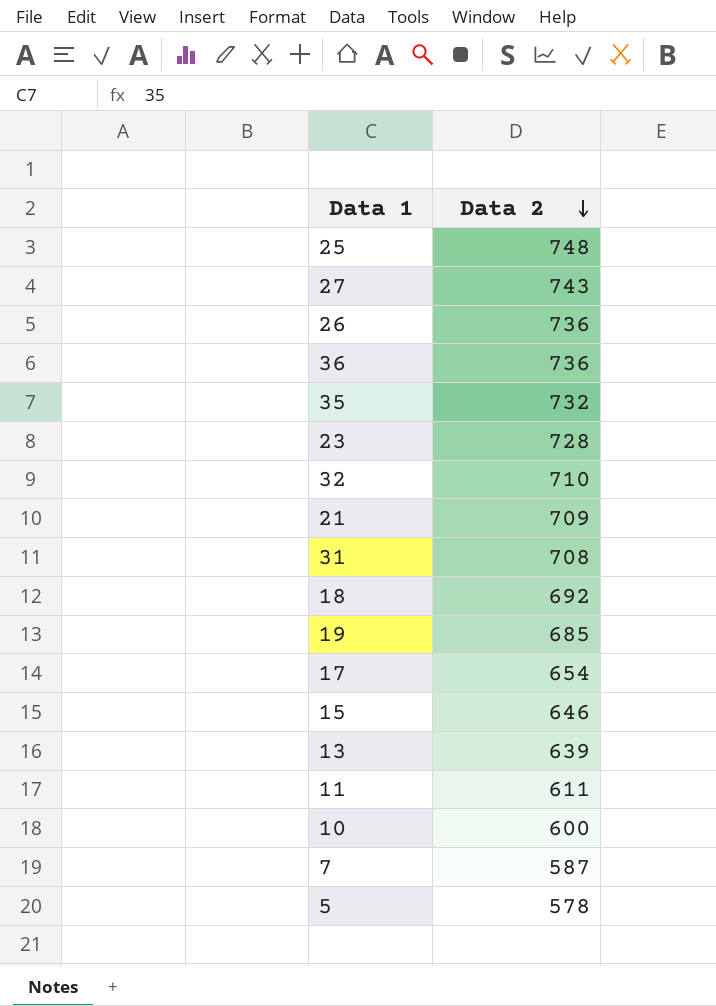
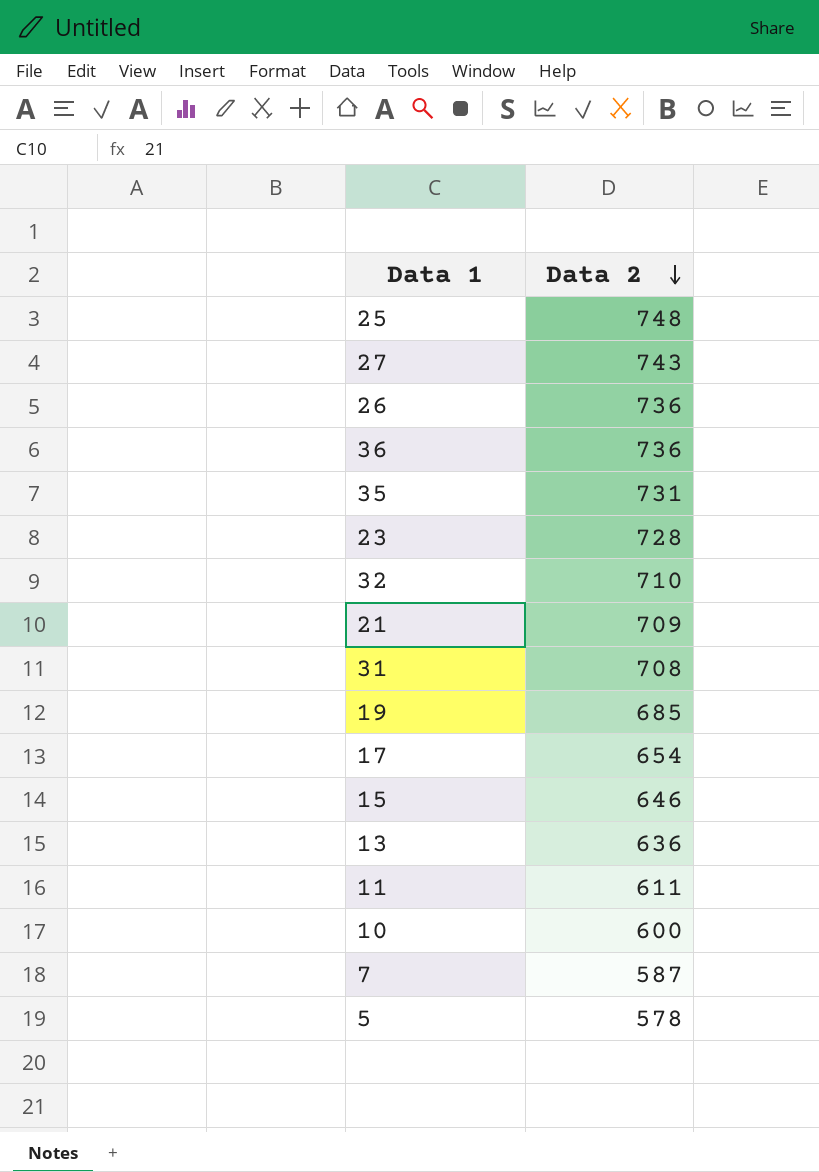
row 18: 692 -> none
35 | Data 2: 732 -> 731
13 | Data 2: 639 -> 636

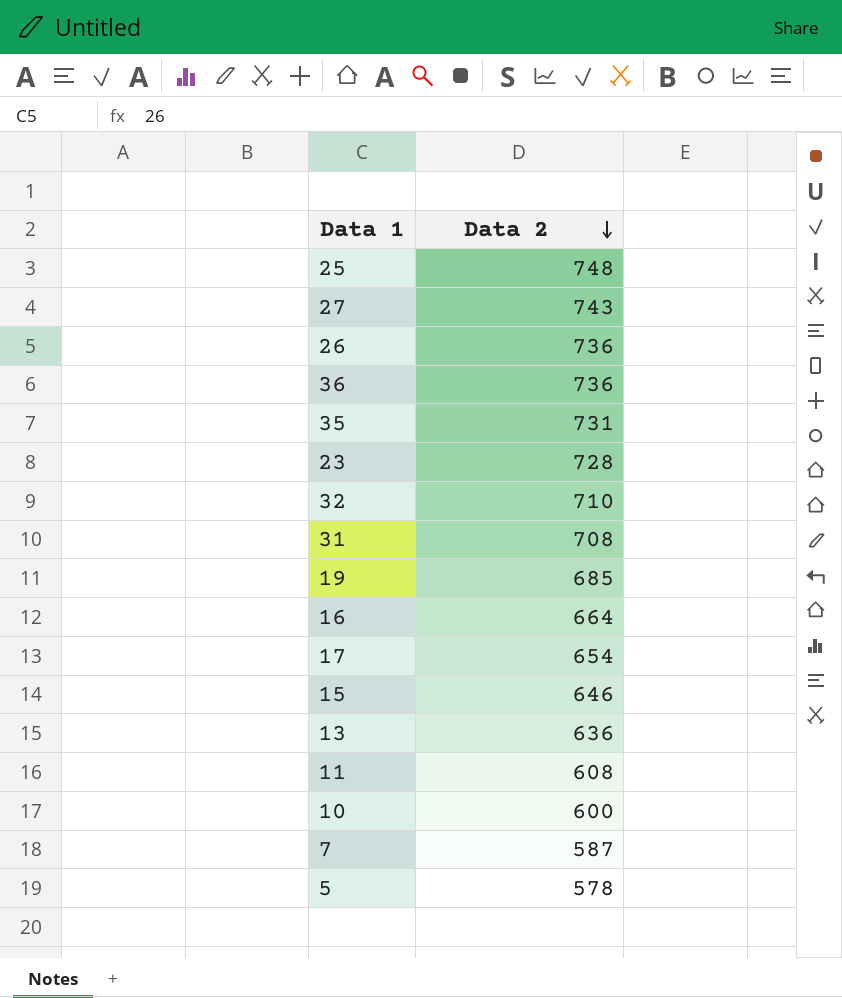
row 21: 709 -> none
row 16: none -> 664
11 | Data 2: 611 -> 608

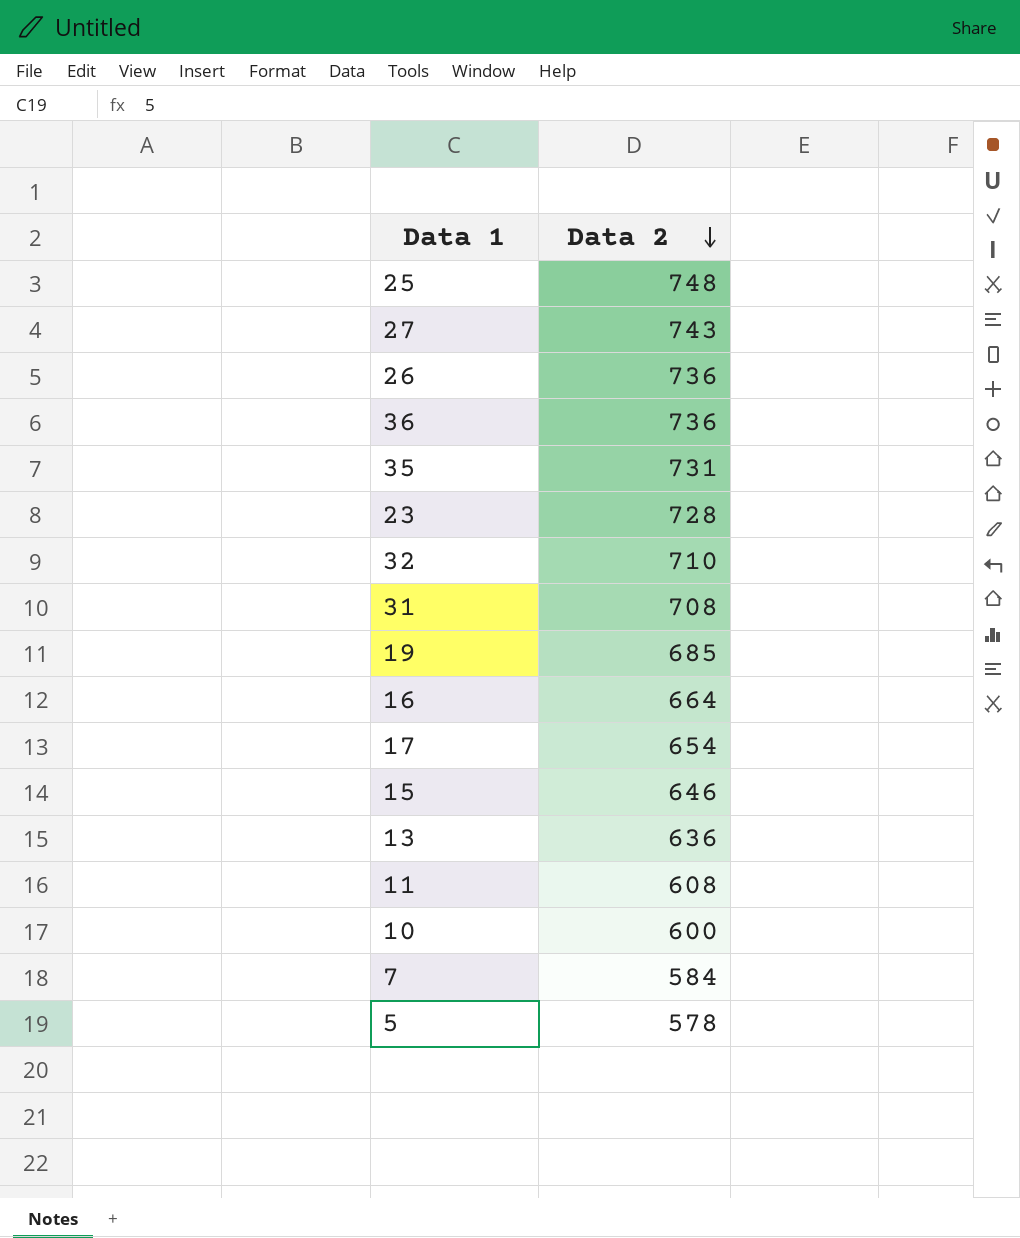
7 | Data 2: 587 -> 584

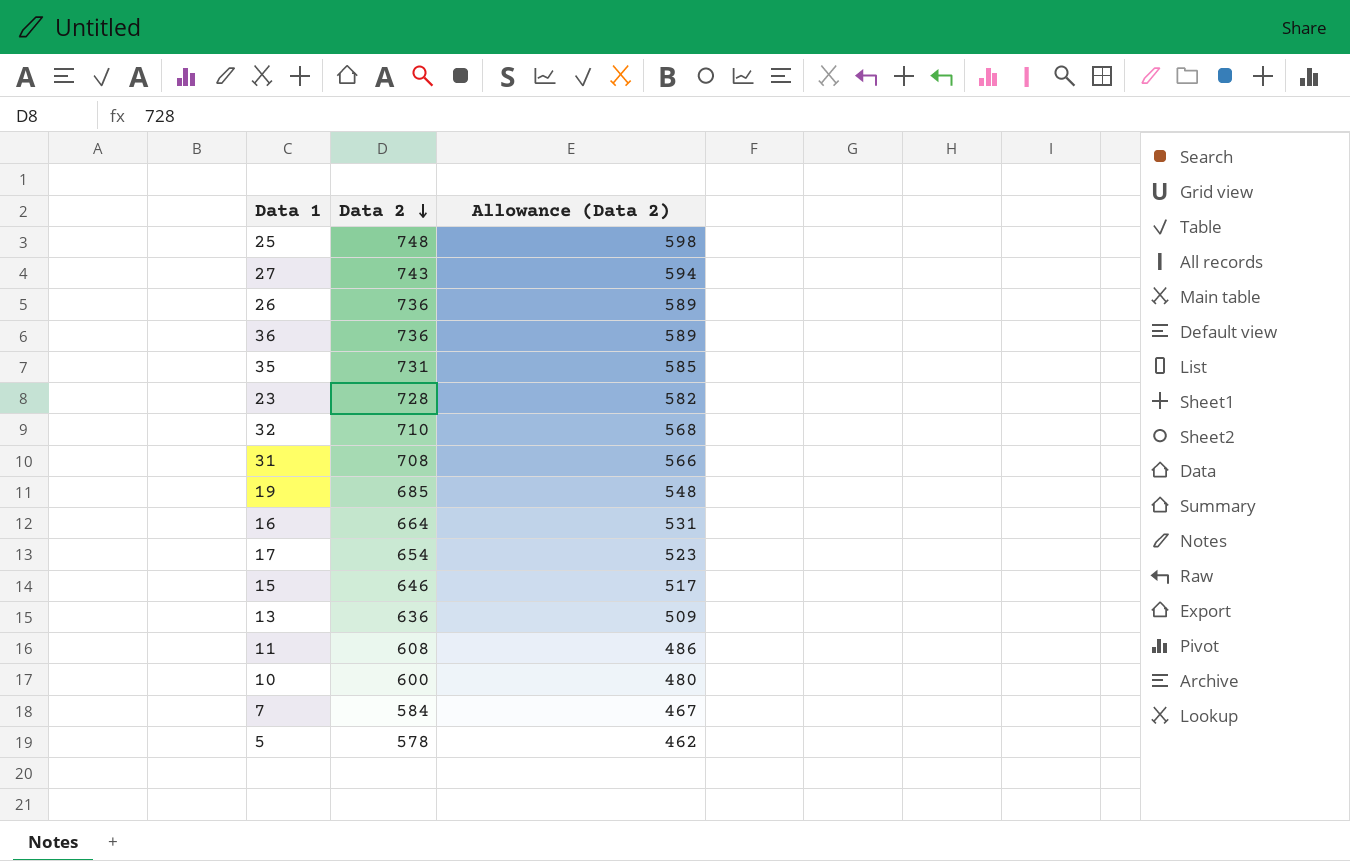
column Allowance (Data 2) | formula: none -> [Data 2] * 0.8

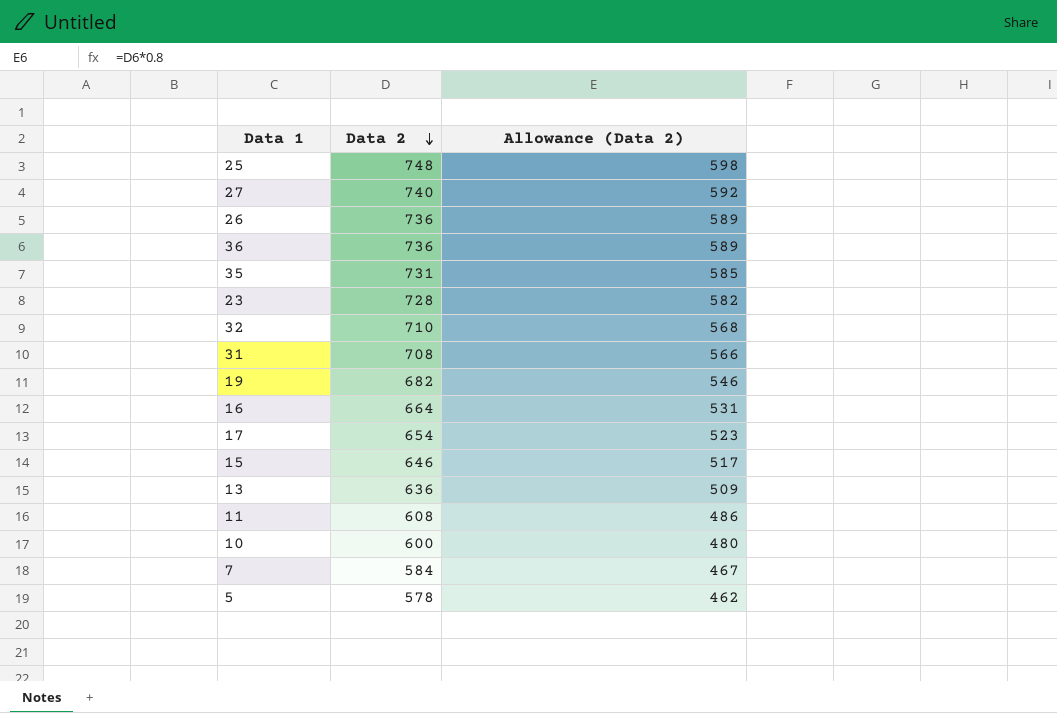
27 | Data 2: 743 -> 740
27 | Allowance (Data 2): 594 -> 592
19 | Data 2: 685 -> 682
19 | Allowance (Data 2): 548 -> 546

